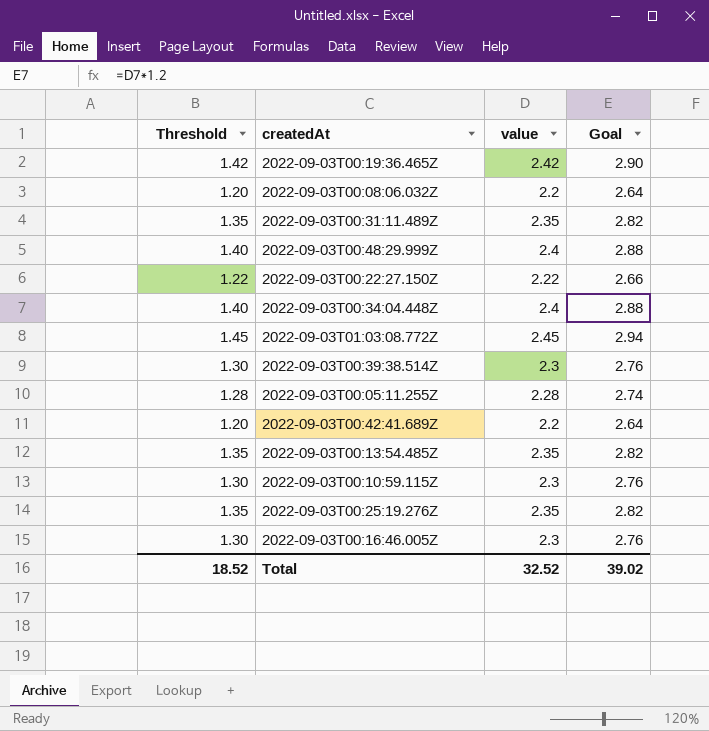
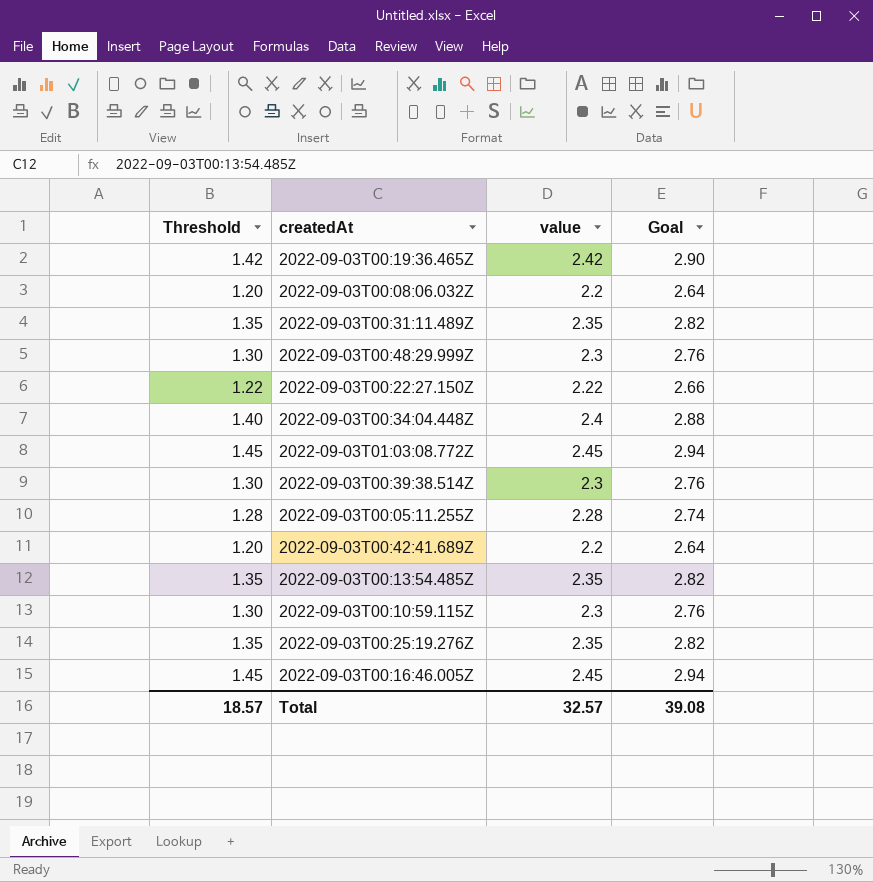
2022-09-03T00:48:29.999Z | Threshold: 1.40 -> 1.30
2022-09-03T00:48:29.999Z | value: 2.4 -> 2.3
2022-09-03T00:48:29.999Z | Goal: 2.88 -> 2.76
2022-09-03T00:16:46.005Z | Threshold: 1.30 -> 1.45
2022-09-03T00:16:46.005Z | value: 2.3 -> 2.45
2022-09-03T00:16:46.005Z | Goal: 2.76 -> 2.94
Total | Threshold: 18.52 -> 18.57
Total | value: 32.52 -> 32.57
Total | Goal: 39.02 -> 39.08

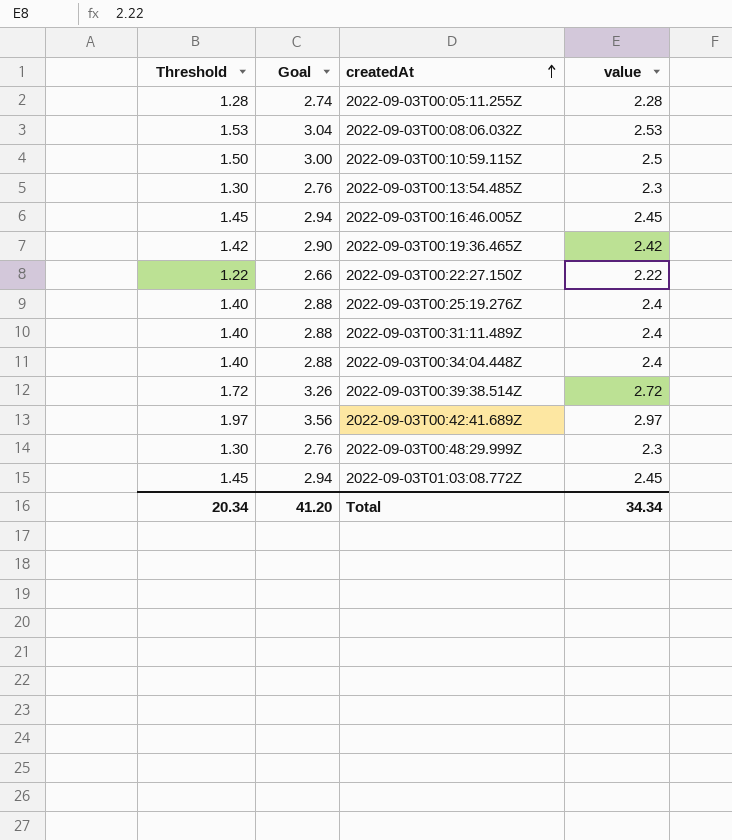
row order: none -> createdAt ascending
column Goal | position: 4 -> 2
2022-09-03T00:08:06.032Z | Threshold: 1.20 -> 1.53
2022-09-03T00:08:06.032Z | Goal: 2.64 -> 3.04
2022-09-03T00:08:06.032Z | value: 2.2 -> 2.53
2022-09-03T00:10:59.115Z | Threshold: 1.30 -> 1.50
2022-09-03T00:10:59.115Z | Goal: 2.76 -> 3.00
2022-09-03T00:10:59.115Z | value: 2.3 -> 2.5
2022-09-03T00:13:54.485Z | Threshold: 1.35 -> 1.30
2022-09-03T00:13:54.485Z | Goal: 2.82 -> 2.76
2022-09-03T00:13:54.485Z | value: 2.35 -> 2.3
2022-09-03T00:25:19.276Z | Threshold: 1.35 -> 1.40
2022-09-03T00:25:19.276Z | Goal: 2.82 -> 2.88
2022-09-03T00:25:19.276Z | value: 2.35 -> 2.4
2022-09-03T00:31:11.489Z | Threshold: 1.35 -> 1.40
2022-09-03T00:31:11.489Z | Goal: 2.82 -> 2.88
2022-09-03T00:31:11.489Z | value: 2.35 -> 2.4
2022-09-03T00:39:38.514Z | Threshold: 1.30 -> 1.72
2022-09-03T00:39:38.514Z | Goal: 2.76 -> 3.26
2022-09-03T00:39:38.514Z | value: 2.3 -> 2.72
2022-09-03T00:42:41.689Z | Threshold: 1.20 -> 1.97
2022-09-03T00:42:41.689Z | Goal: 2.64 -> 3.56
2022-09-03T00:42:41.689Z | value: 2.2 -> 2.97
Total | Threshold: 18.57 -> 20.34
Total | Goal: 39.08 -> 41.20
Total | value: 32.57 -> 34.34

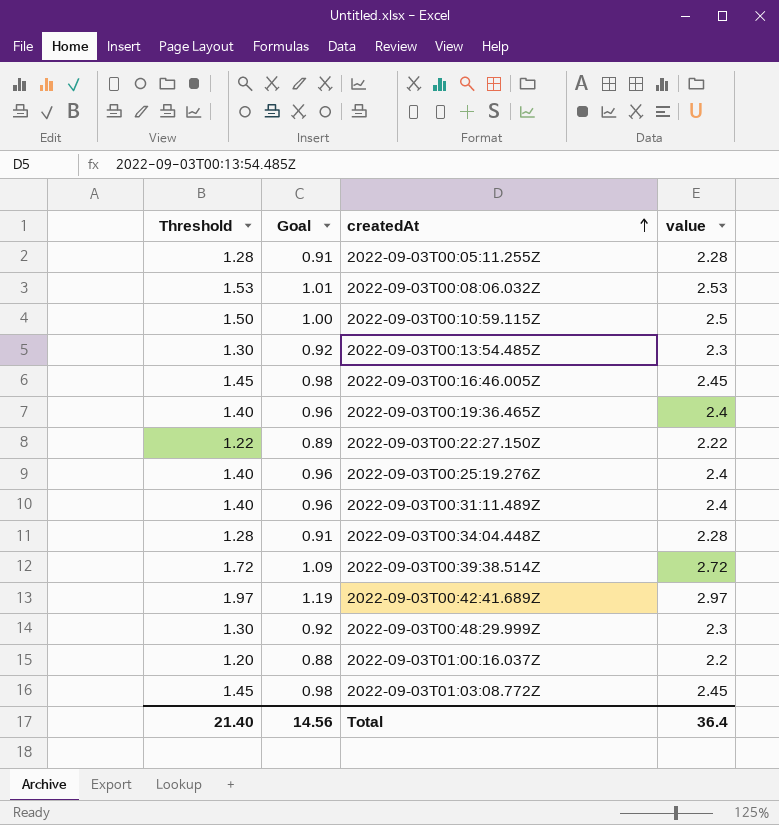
column Goal | formula: [value] * 1.2 -> [value] * 0.4
2022-09-03T00:19:36.465Z | Threshold: 1.42 -> 1.40
2022-09-03T00:19:36.465Z | value: 2.42 -> 2.4
2022-09-03T00:34:04.448Z | Threshold: 1.40 -> 1.28
2022-09-03T00:34:04.448Z | value: 2.4 -> 2.28
row 2022-09-03T01:00:16.037Z: none -> 1.20 | 0.88 | 2.2
Total | Threshold: 20.34 -> 21.40
Total | Goal: 41.20 -> 14.56
Total | value: 34.34 -> 36.4

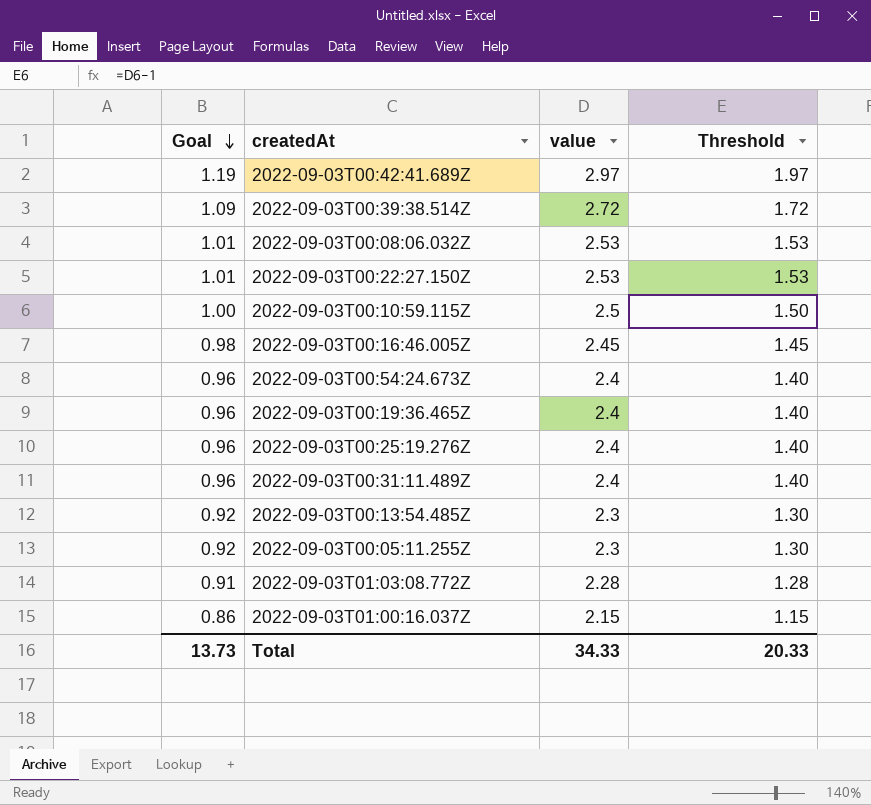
row order: createdAt ascending -> Goal descending
column Threshold | position: 1 -> 4
row 2022-09-03T00:34:04.448Z: 1.28 | 0.91 | 2.28 -> none
row 2022-09-03T00:48:29.999Z: 1.30 | 0.92 | 2.3 -> none
2022-09-03T00:22:27.150Z | Goal: 0.89 -> 1.01
2022-09-03T00:22:27.150Z | value: 2.22 -> 2.53
2022-09-03T00:22:27.150Z | Threshold: 1.22 -> 1.53
row 2022-09-03T00:54:24.673Z: none -> 0.96 | 2.4 | 1.40
2022-09-03T00:05:11.255Z | Goal: 0.91 -> 0.92
2022-09-03T00:05:11.255Z | value: 2.28 -> 2.3
2022-09-03T00:05:11.255Z | Threshold: 1.28 -> 1.30
2022-09-03T01:03:08.772Z | Goal: 0.98 -> 0.91
2022-09-03T01:03:08.772Z | value: 2.45 -> 2.28
2022-09-03T01:03:08.772Z | Threshold: 1.45 -> 1.28
2022-09-03T01:00:16.037Z | Goal: 0.88 -> 0.86
2022-09-03T01:00:16.037Z | value: 2.2 -> 2.15
2022-09-03T01:00:16.037Z | Threshold: 1.20 -> 1.15
Total | Goal: 14.56 -> 13.73
Total | value: 36.4 -> 34.33
Total | Threshold: 21.40 -> 20.33

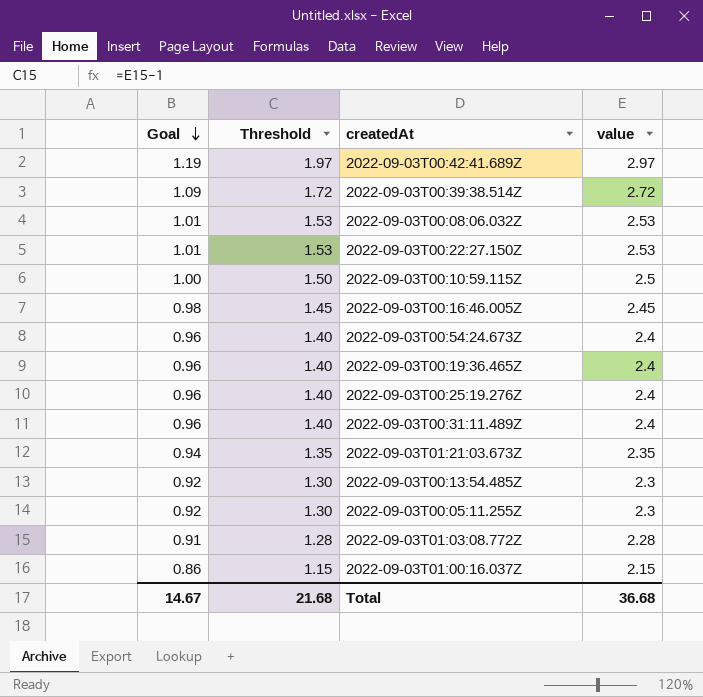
column Threshold | position: 4 -> 2
row 2022-09-03T01:21:03.673Z: none -> 0.94 | 1.35 | 2.35
Total | Goal: 13.73 -> 14.67
Total | Threshold: 20.33 -> 21.68
Total | value: 34.33 -> 36.68

